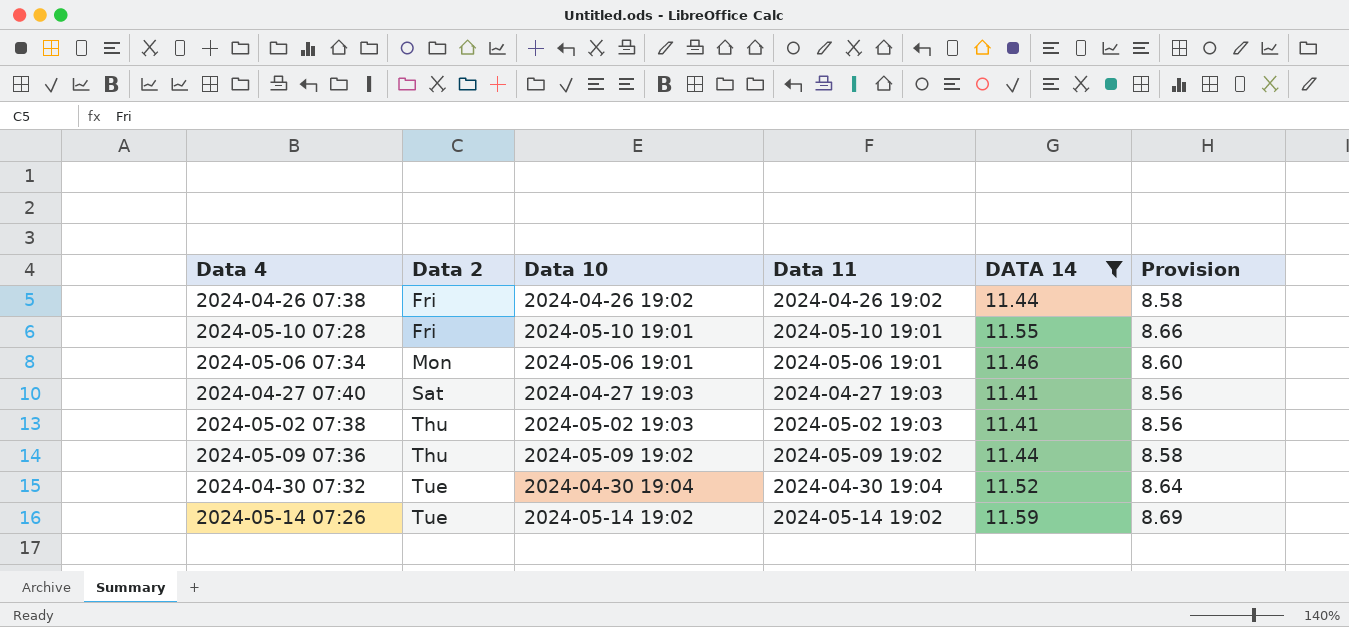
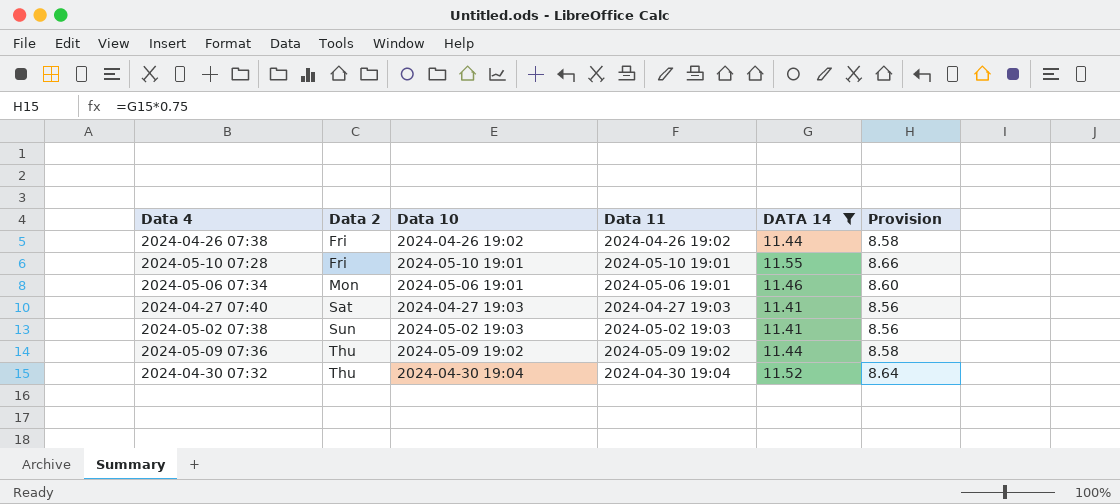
row 2024-05-14 07:26: Tue | 2024-05-14 19:02 | 2024-05-14 19:02 | 11.59 | 8.69 -> none
2024-05-02 07:38 | Data 2: Thu -> Sun
2024-04-30 07:32 | Data 2: Tue -> Thu

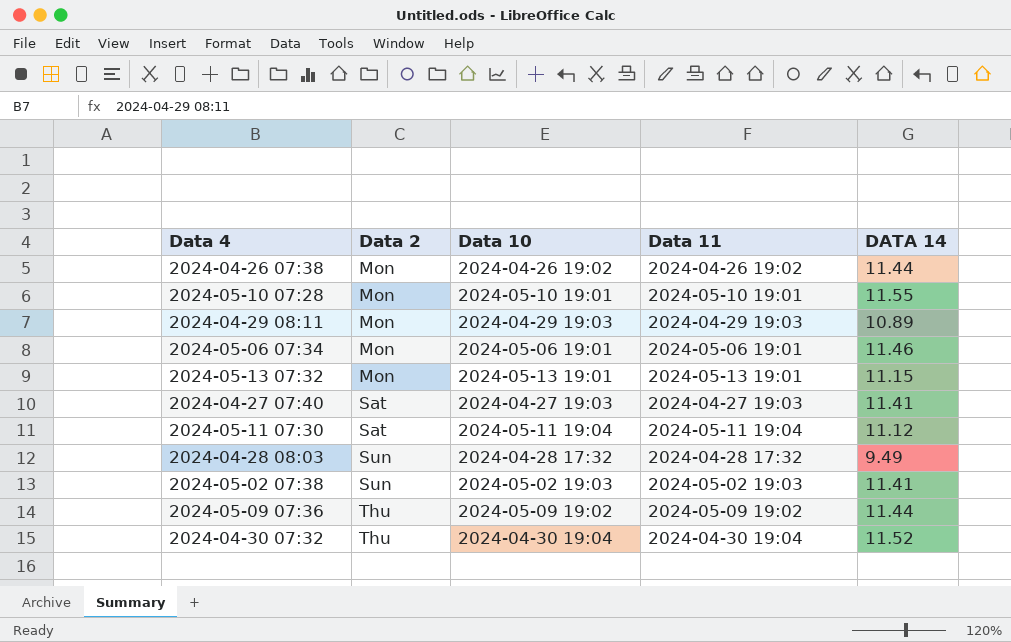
filter: DATA 14 >= 11.41 -> none
column Provision | formula: [DATA 14] * 0.75 -> none
2024-04-26 07:38 | Data 2: Fri -> Mon
2024-05-10 07:28 | Data 2: Fri -> Mon

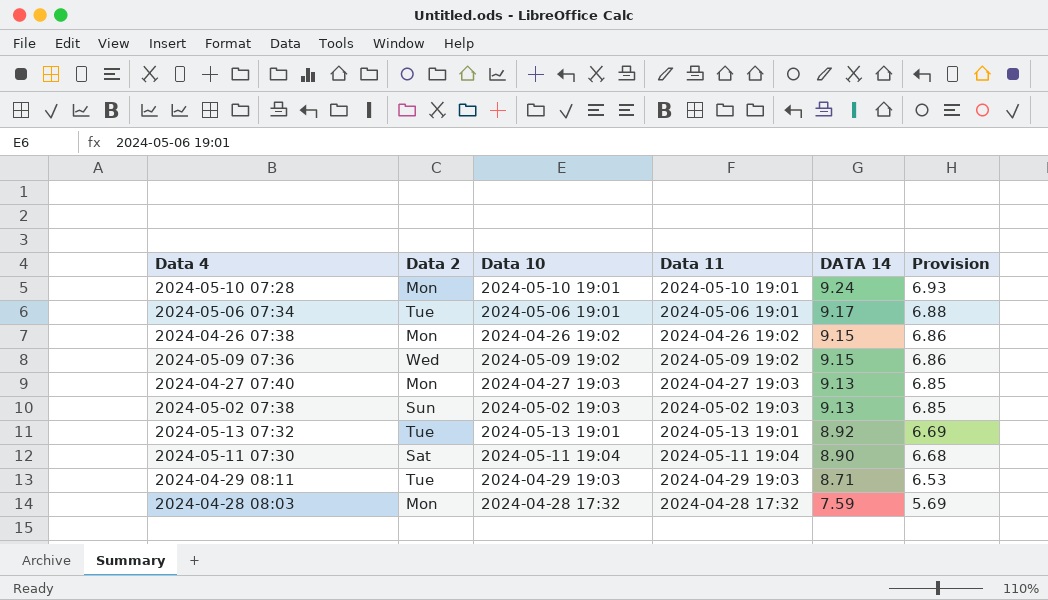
row order: Data 2 ascending -> DATA 14 descending
column Provision | formula: none -> [DATA 14] * 0.75
row 2024-04-30 07:32: Thu | 2024-04-30 19:04 | 2024-04-30 19:04 | 11.52 -> none
2024-05-10 07:28 | DATA 14: 11.55 -> 9.24
2024-05-06 07:34 | Data 2: Mon -> Tue
2024-05-06 07:34 | DATA 14: 11.46 -> 9.17
2024-04-26 07:38 | DATA 14: 11.44 -> 9.15
2024-05-09 07:36 | Data 2: Thu -> Wed
2024-05-09 07:36 | DATA 14: 11.44 -> 9.15
2024-04-27 07:40 | Data 2: Sat -> Mon
2024-04-27 07:40 | DATA 14: 11.41 -> 9.13
2024-05-02 07:38 | DATA 14: 11.41 -> 9.13
2024-05-13 07:32 | Data 2: Mon -> Tue
2024-05-13 07:32 | DATA 14: 11.15 -> 8.92
2024-05-11 07:30 | DATA 14: 11.12 -> 8.90
2024-04-29 08:11 | Data 2: Mon -> Tue
2024-04-29 08:11 | DATA 14: 10.89 -> 8.71
2024-04-28 08:03 | Data 2: Sun -> Mon
2024-04-28 08:03 | DATA 14: 9.49 -> 7.59

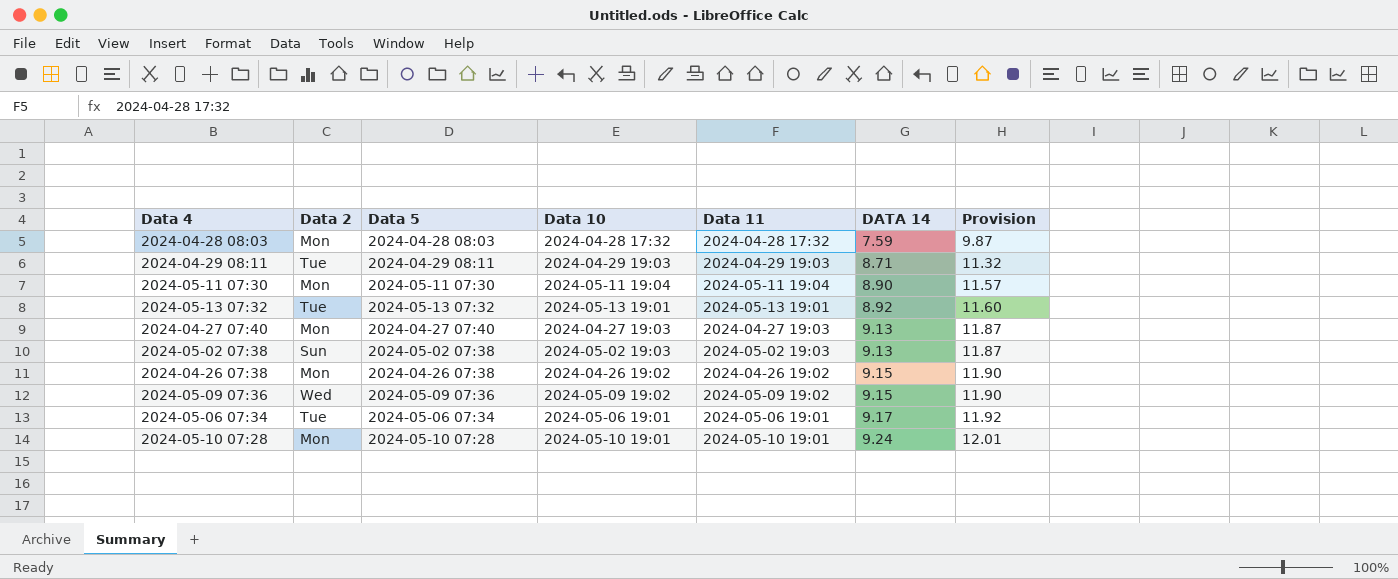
row order: DATA 14 descending -> DATA 14 ascending
column Data 5 | position: none -> 3
column Provision | formula: [DATA 14] * 0.75 -> [DATA 14] * 1.3
2024-05-11 07:30 | Data 2: Sat -> Mon

